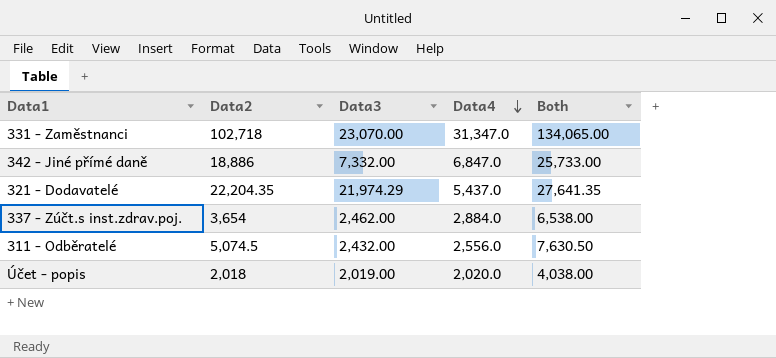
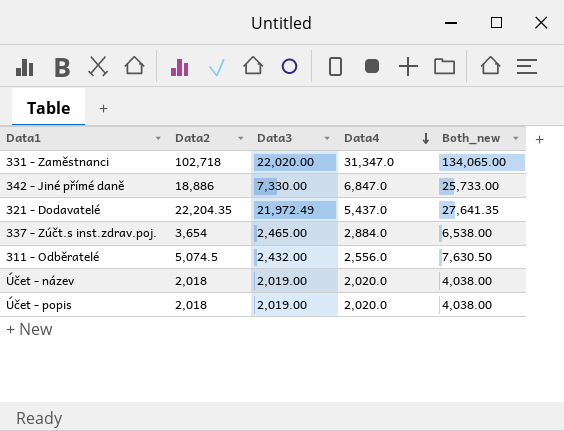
column name: Both -> Both_new
331 - Zaměstnanci | Data3: 23,070.00 -> 22,020.00
342 - Jiné přímé daně | Data3: 7,332.00 -> 7,330.00
321 - Dodavatelé | Data3: 21,974.29 -> 21,972.49
337 - Zúčt.s inst.zdrav.poj. | Data3: 2,462.00 -> 2,465.00
row Účet - název: none -> 2,018 | 2,019.00 | 2,020.0 | 4,038.00

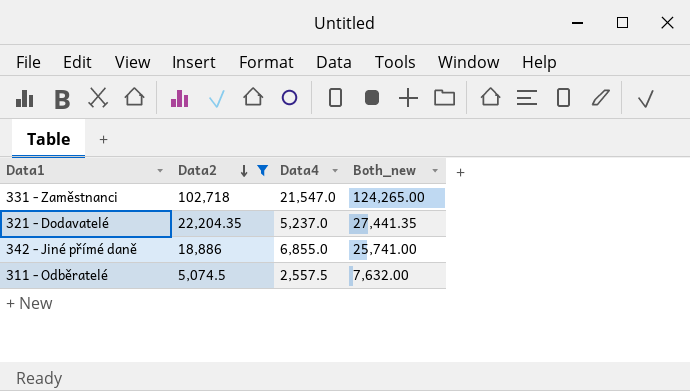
filter: none -> Data2 >= 5,074.5
row order: Data4 descending -> Data2 descending
column Data3 | position: 3 -> none
331 - Zaměstnanci | Data4: 31,347.0 -> 21,547.0
331 - Zaměstnanci | Both_new: 134,065.00 -> 124,265.00
321 - Dodavatelé | Data4: 5,437.0 -> 5,237.0
321 - Dodavatelé | Both_new: 27,641.35 -> 27,441.35
342 - Jiné přímé daně | Data4: 6,847.0 -> 6,855.0
342 - Jiné přímé daně | Both_new: 25,733.00 -> 25,741.00
311 - Odběratelé | Data4: 2,556.0 -> 2,557.5
311 - Odběratelé | Both_new: 7,630.50 -> 7,632.00

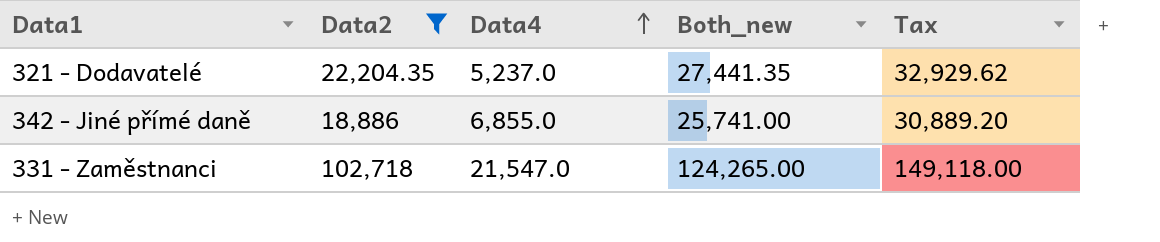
row order: Data2 descending -> Data4 ascending
column Tax | formula: none -> [Both_new] * 1.2
row 311 - Odběratelé: 5,074.5 | 2,557.5 | 7,632.00 -> none

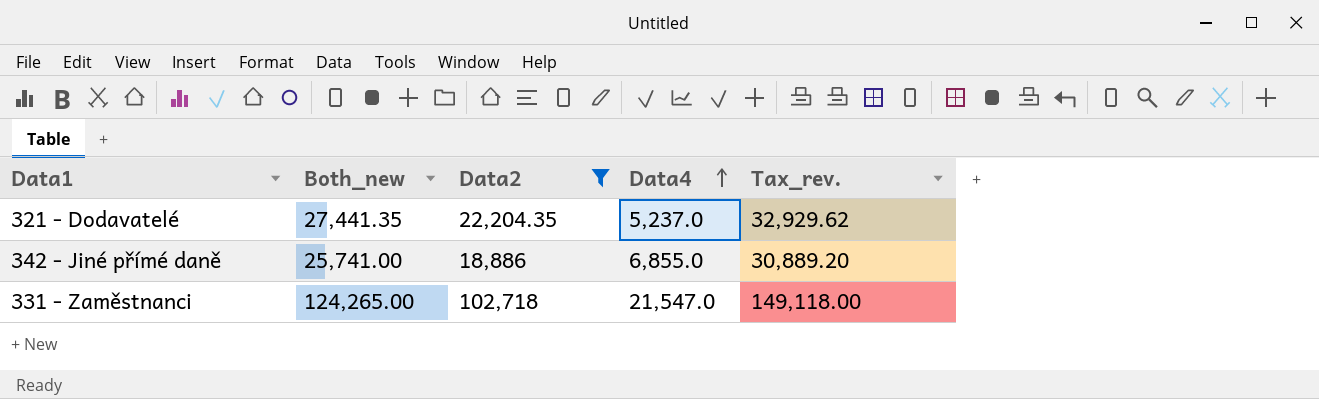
column Both_new | position: 4 -> 2
column name: Tax -> Tax_rev.

